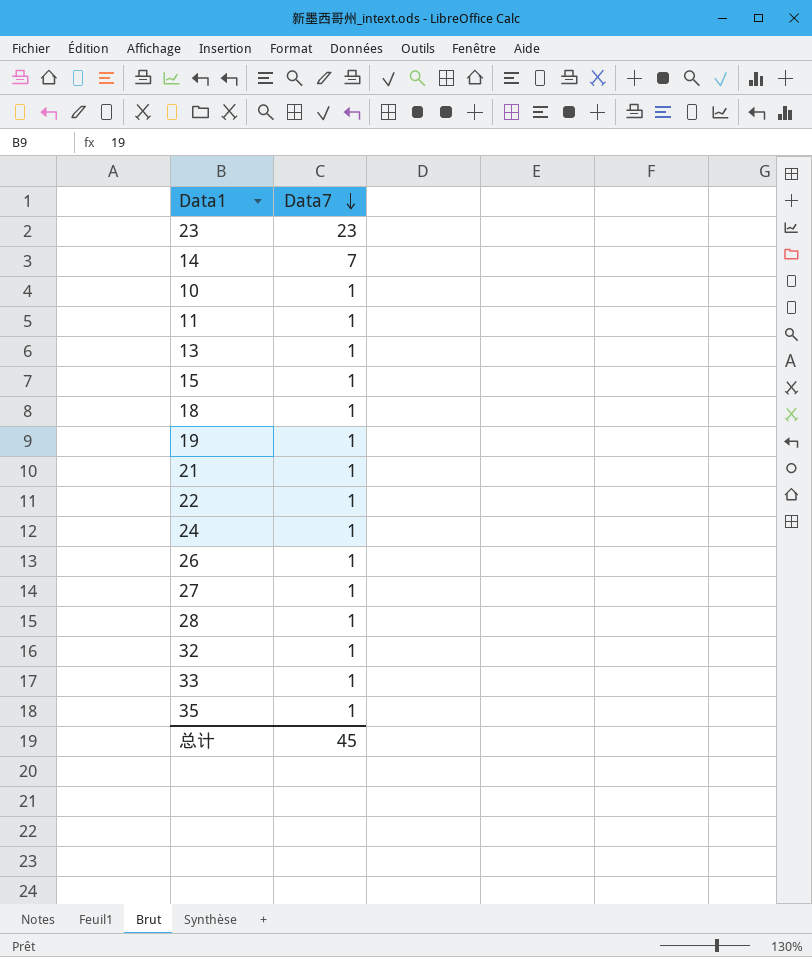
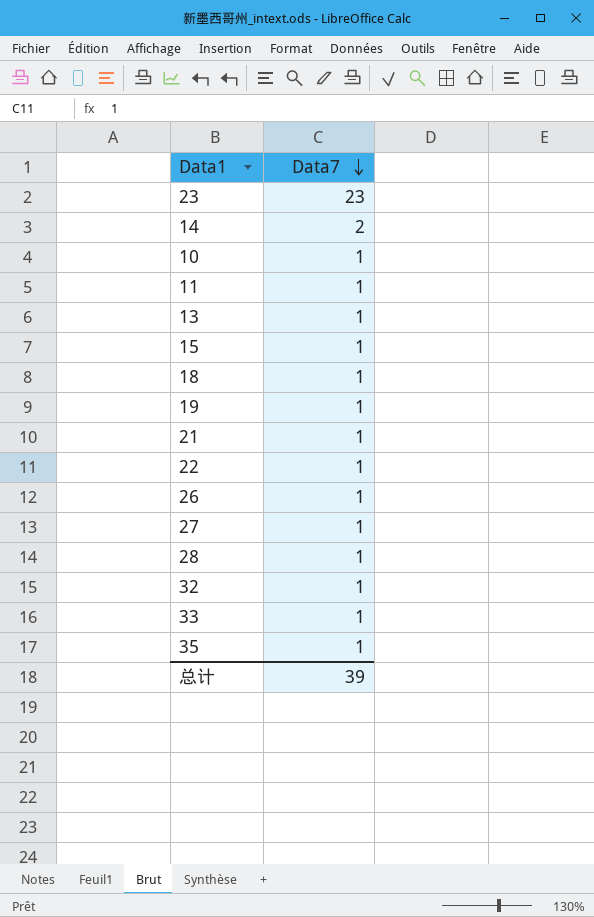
row 24: 1 -> none
14 | Data7: 7 -> 2
总计 | Data7: 45 -> 39

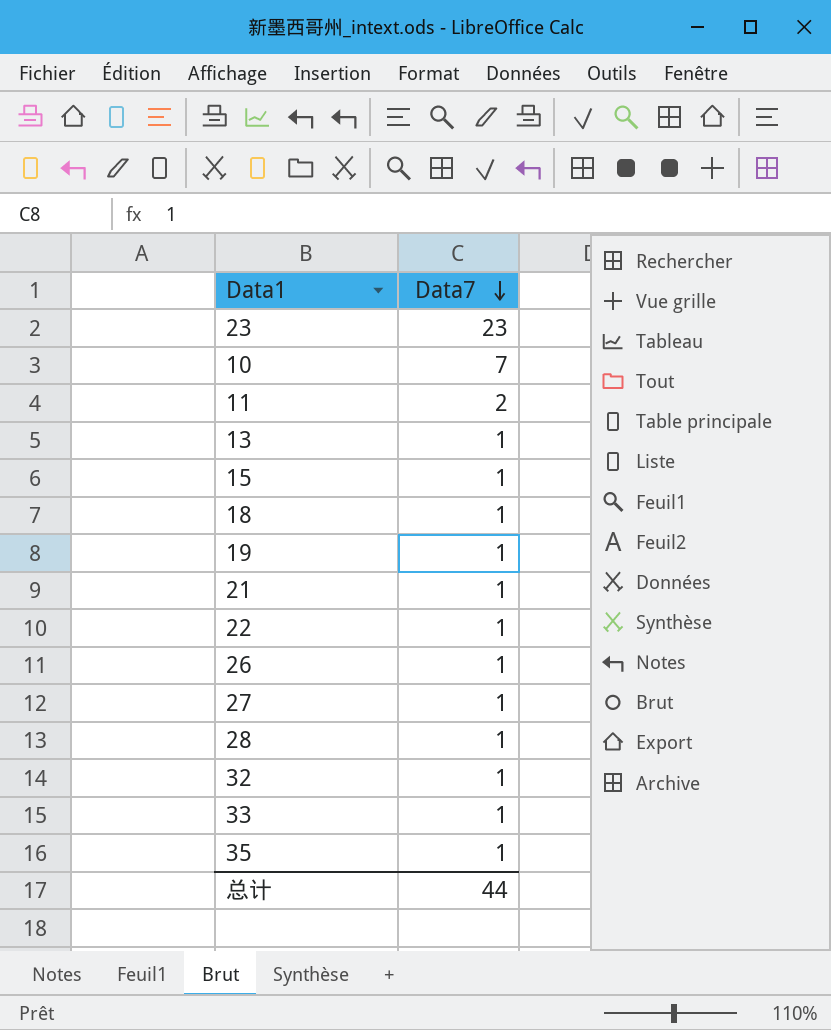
row 14: 2 -> none
10 | Data7: 1 -> 7
11 | Data7: 1 -> 2
总计 | Data7: 39 -> 44

